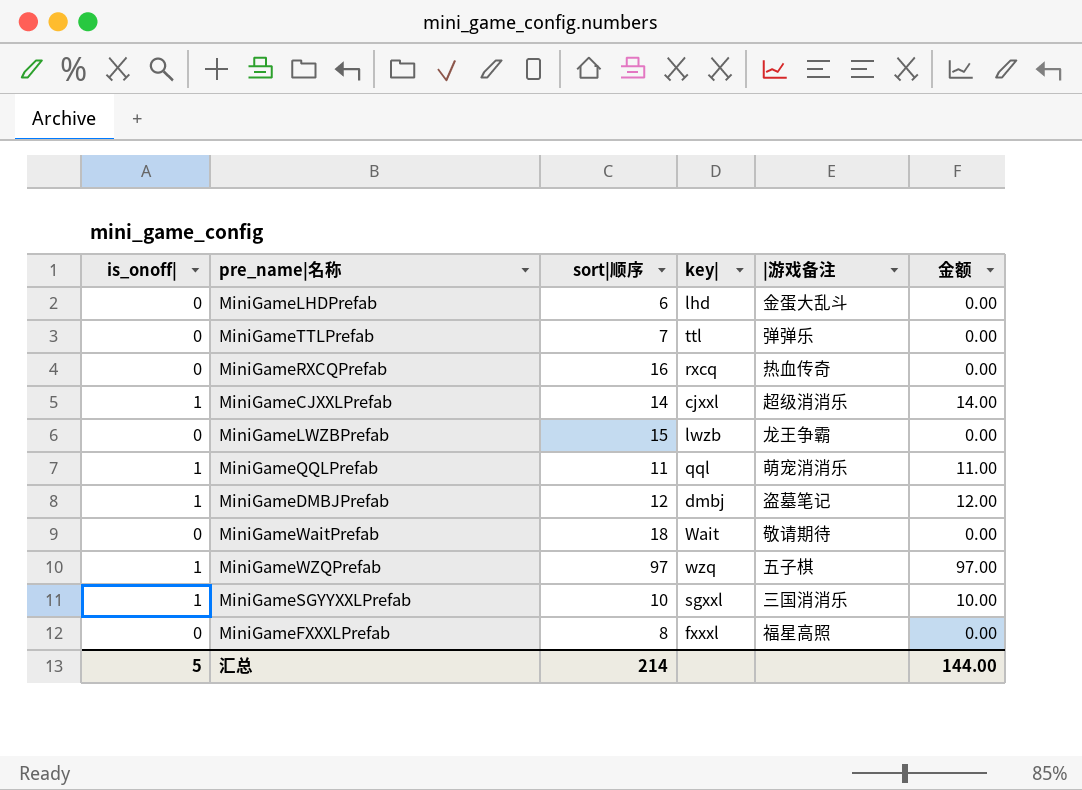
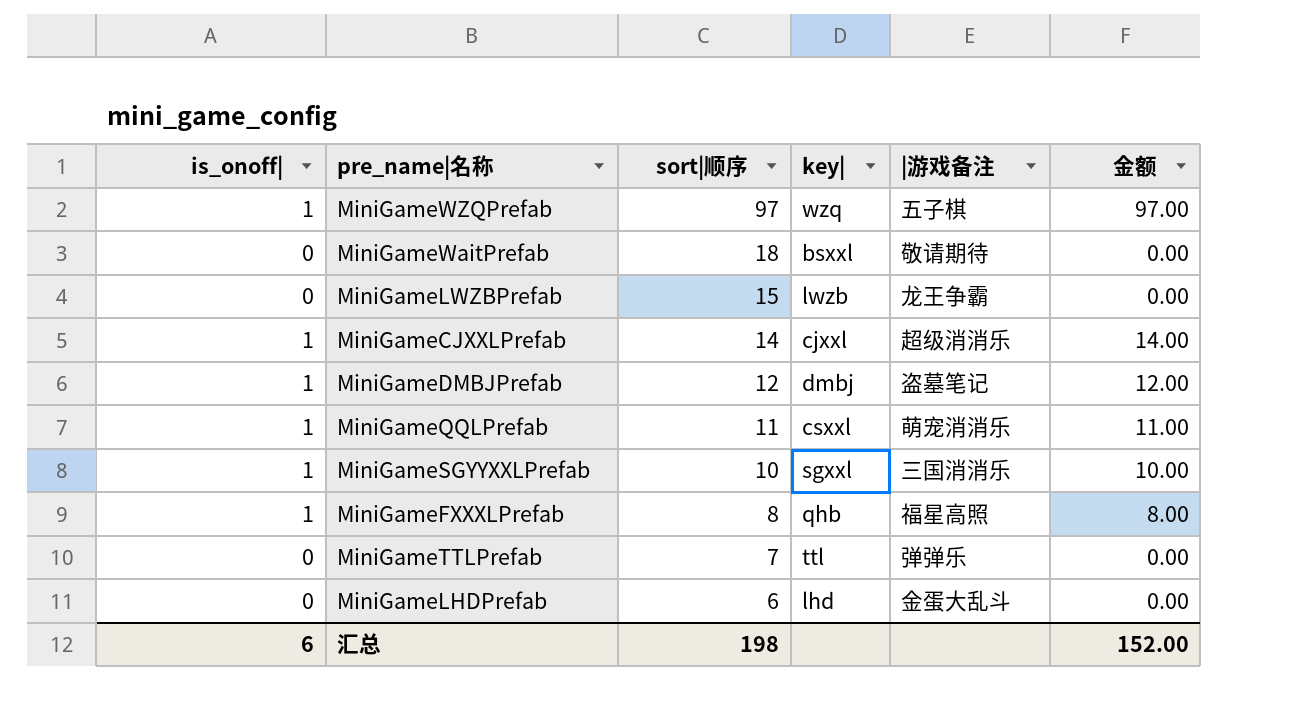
row order: none -> sort|顺序 descending
row MiniGameRXCQPrefab: 0 | 16 | rxcq | 热血传奇 | 0.00 -> none
MiniGameWaitPrefab | key|: Wait -> bsxxl
MiniGameQQLPrefab | key|: qql -> csxxl
MiniGameFXXXLPrefab | is_onoff|: 0 -> 1
MiniGameFXXXLPrefab | key|: fxxxl -> qhb
MiniGameFXXXLPrefab | 金额: 0.00 -> 8.00
汇总 | is_onoff|: 5 -> 6
汇总 | sort|顺序: 214 -> 198
汇总 | 金额: 144.00 -> 152.00

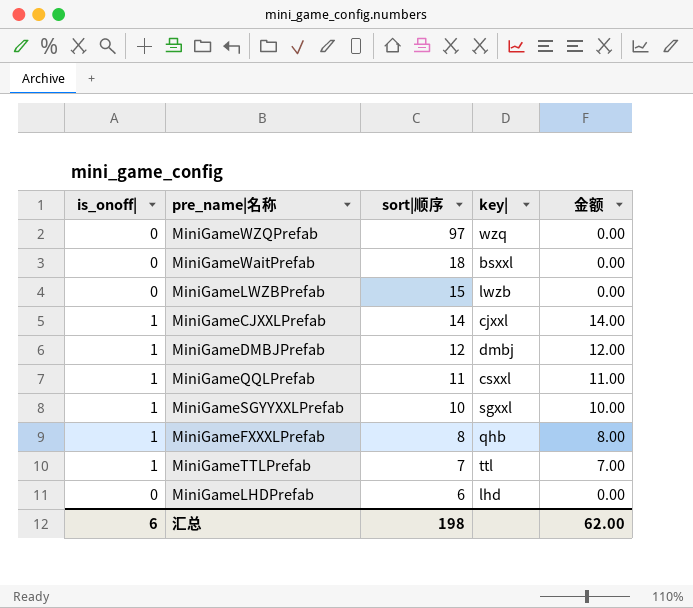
column |游戏备注 | position: 5 -> none
MiniGameWZQPrefab | is_onoff|: 1 -> 0
MiniGameWZQPrefab | 金额: 97.00 -> 0.00
MiniGameTTLPrefab | is_onoff|: 0 -> 1
MiniGameTTLPrefab | 金额: 0.00 -> 7.00
汇总 | 金额: 152.00 -> 62.00

